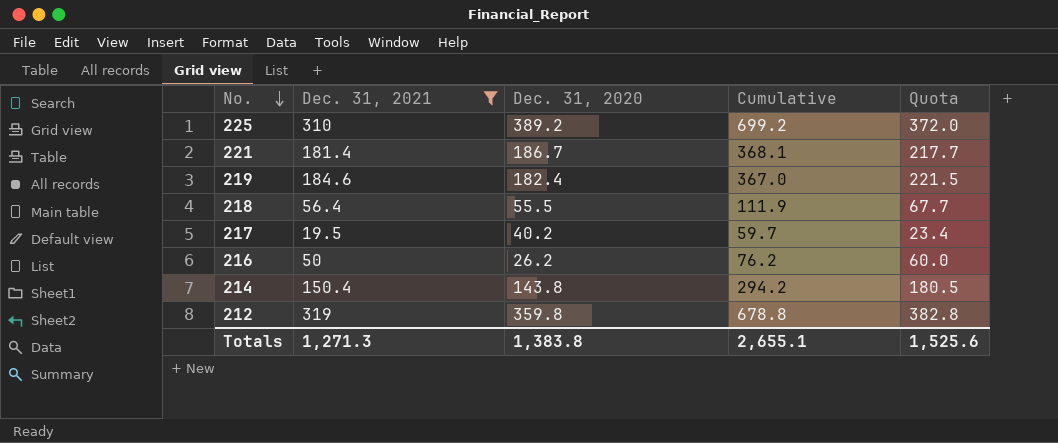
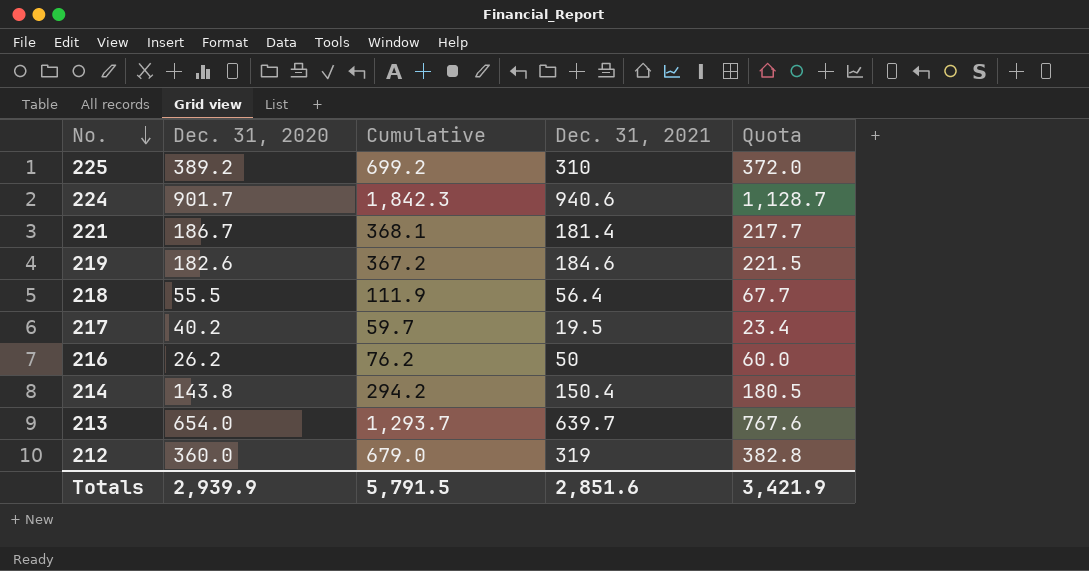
filter: Dec. 31, 2021 <= 319 -> none
column Dec. 31, 2021 | position: 2 -> 4
219 | Dec. 31, 2020: 182.4 -> 182.6
219 | Cumulative: 367.0 -> 367.2
212 | Dec. 31, 2020: 359.8 -> 360.0
212 | Cumulative: 678.8 -> 679.0
Totals | Dec. 31, 2020: 1,383.8 -> 2,939.9
Totals | Cumulative: 2,655.1 -> 5,791.5
Totals | Dec. 31, 2021: 1,271.3 -> 2,851.6
Totals | Quota: 1,525.6 -> 3,421.9

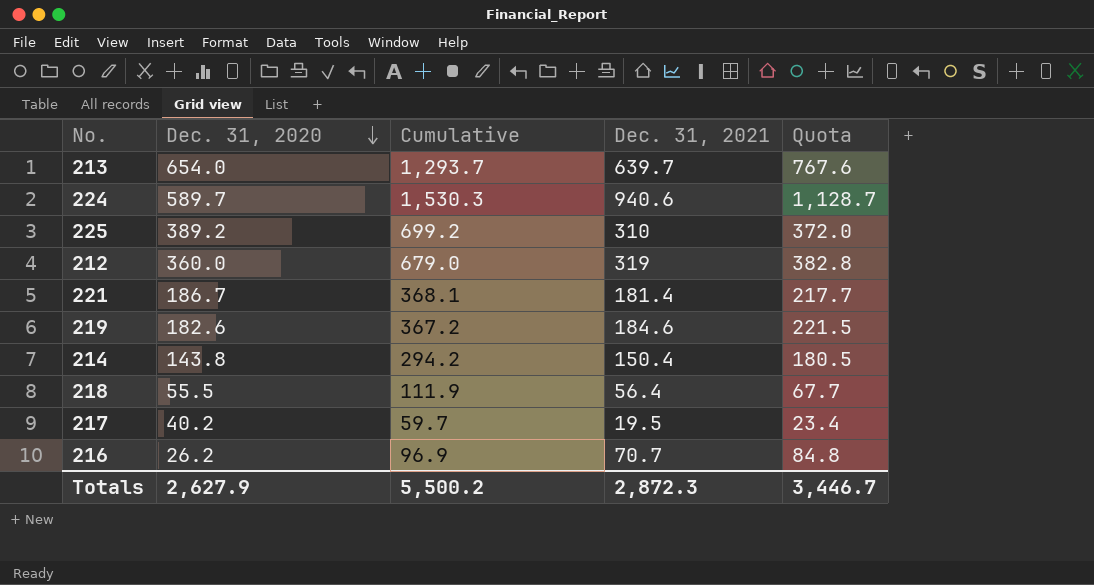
row order: No. descending -> Dec. 31, 2020 descending
224 | Dec. 31, 2020: 901.7 -> 589.7
224 | Cumulative: 1,842.3 -> 1,530.3
216 | Cumulative: 76.2 -> 96.9
216 | Dec. 31, 2021: 50 -> 70.7
216 | Quota: 60.0 -> 84.8
Totals | Dec. 31, 2020: 2,939.9 -> 2,627.9
Totals | Cumulative: 5,791.5 -> 5,500.2
Totals | Dec. 31, 2021: 2,851.6 -> 2,872.3
Totals | Quota: 3,421.9 -> 3,446.7

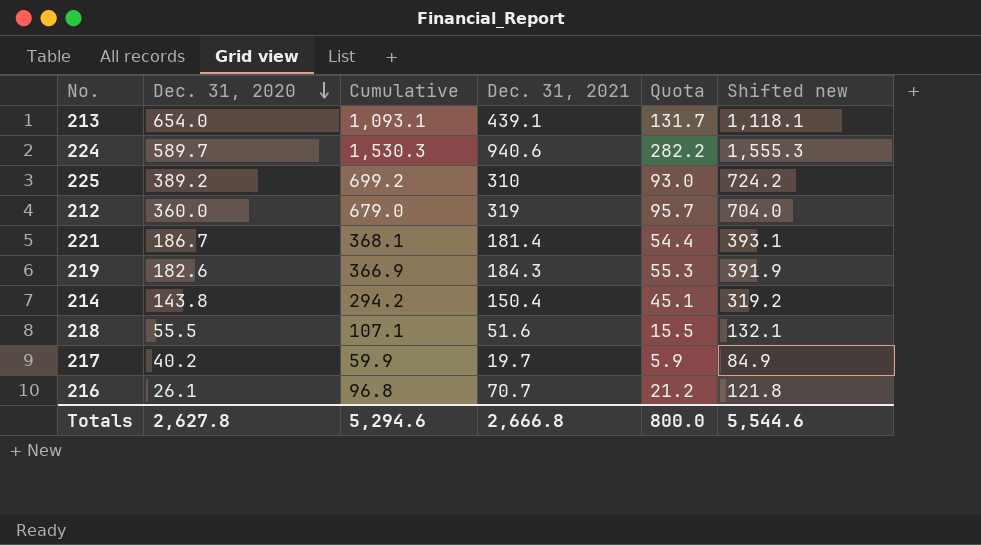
column Quota | formula: [Dec. 31, 2021] * 1.2 -> [Dec. 31, 2021] * 0.3
column Shifted new | formula: none -> [Cumulative] + 25
213 | Cumulative: 1,293.7 -> 1,093.1
213 | Dec. 31, 2021: 639.7 -> 439.1
219 | Cumulative: 367.2 -> 366.9
219 | Dec. 31, 2021: 184.6 -> 184.3
218 | Cumulative: 111.9 -> 107.1
218 | Dec. 31, 2021: 56.4 -> 51.6
217 | Cumulative: 59.7 -> 59.9
217 | Dec. 31, 2021: 19.5 -> 19.7
216 | Dec. 31, 2020: 26.2 -> 26.1
216 | Cumulative: 96.9 -> 96.8
Totals | Dec. 31, 2020: 2,627.9 -> 2,627.8
Totals | Cumulative: 5,500.2 -> 5,294.6
Totals | Dec. 31, 2021: 2,872.3 -> 2,666.8
Totals | Quota: 3,446.7 -> 800.0

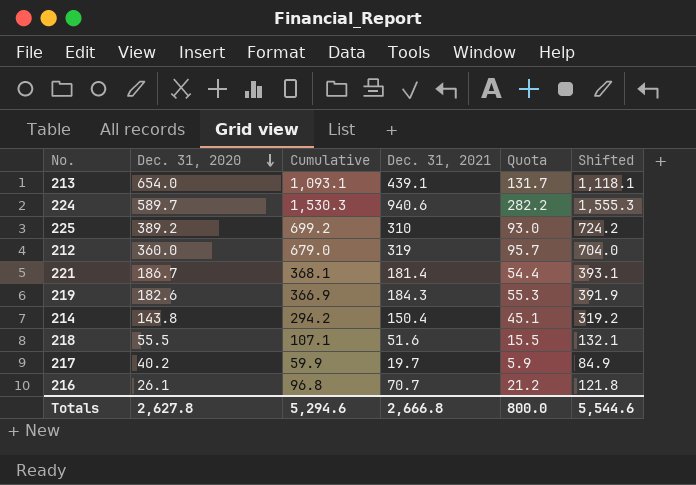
column name: Shifted new -> Shifted

